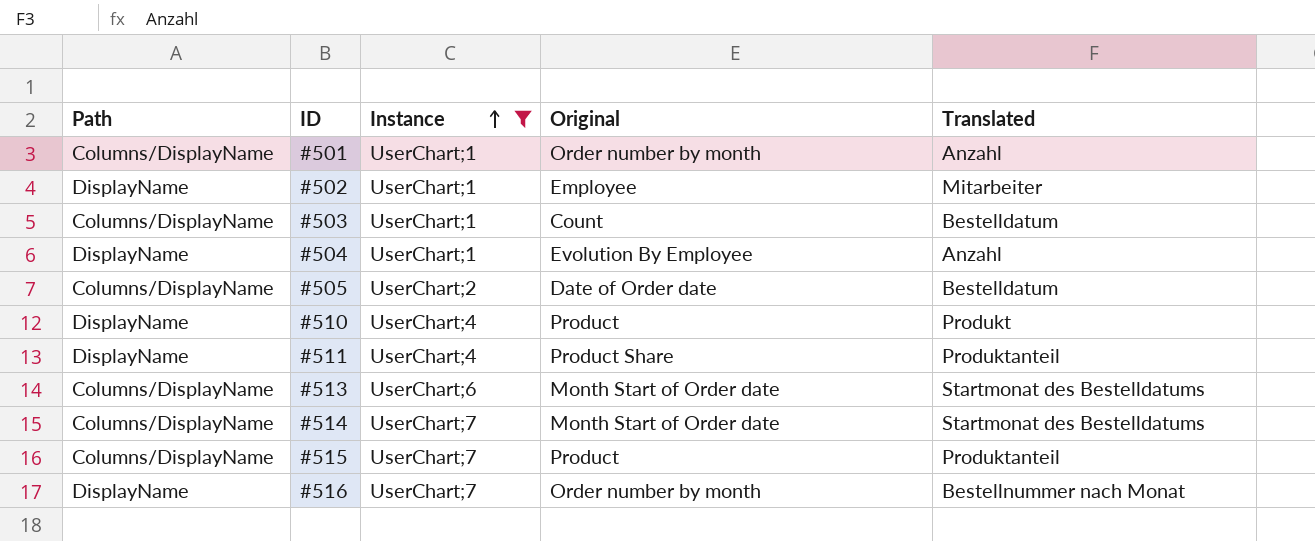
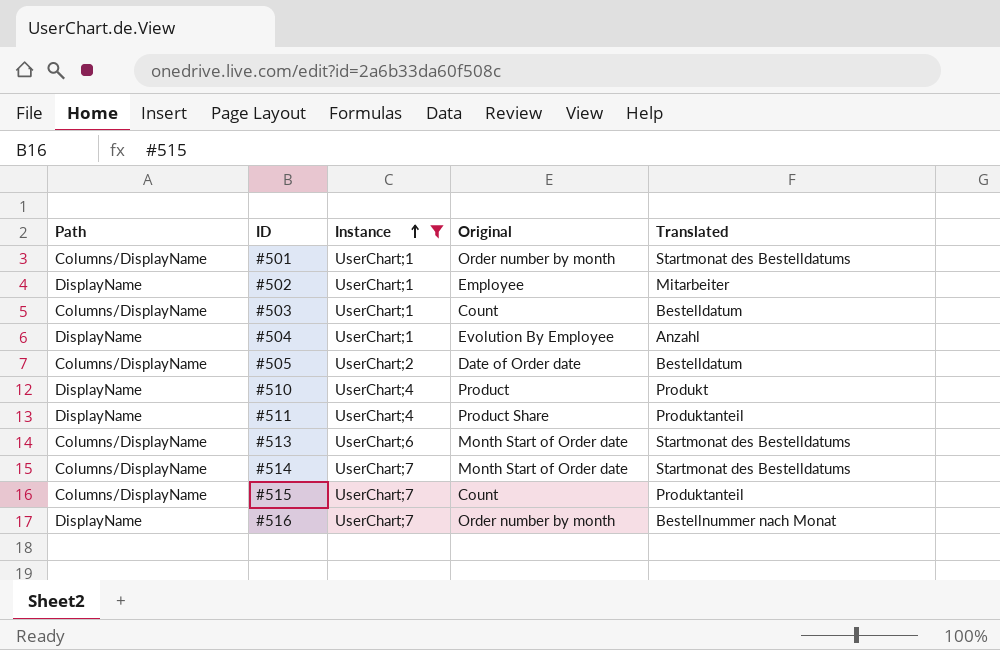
#501 | Translated: Anzahl -> Startmonat des Bestelldatums
#515 | Original: Product -> Count

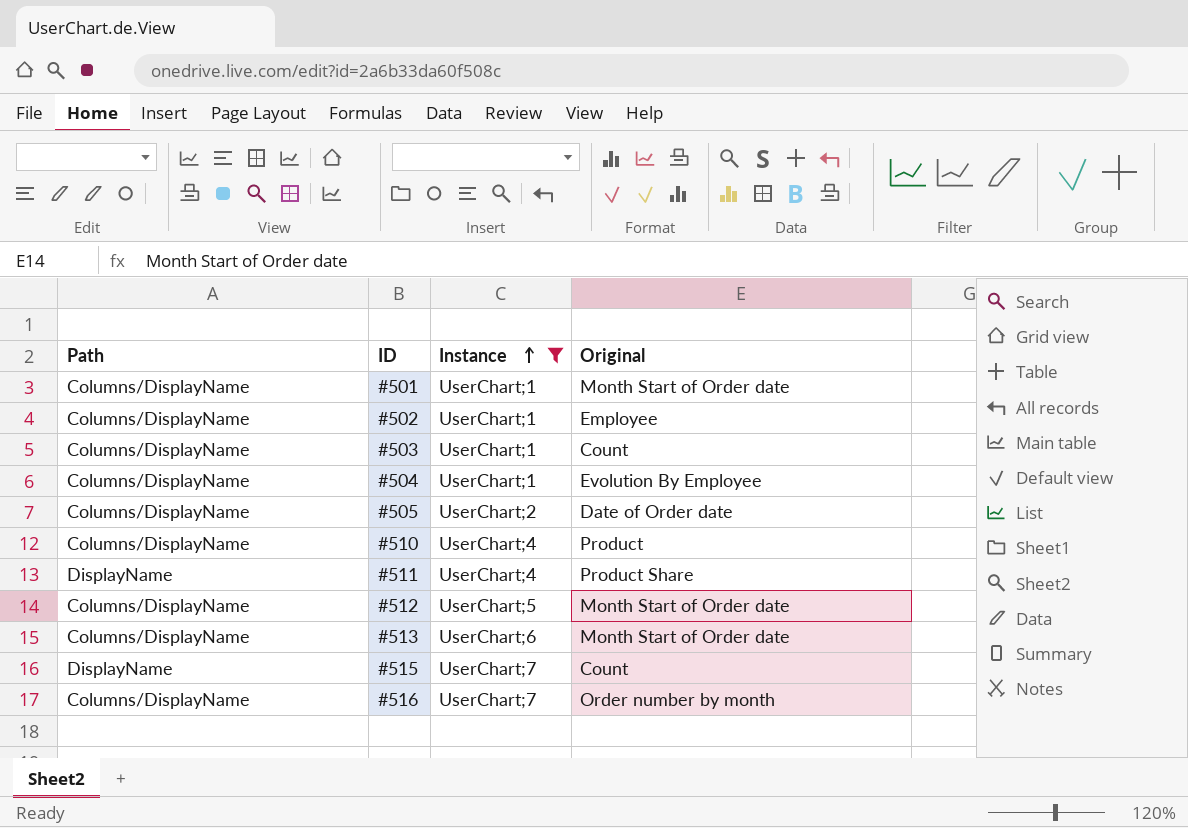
column Translated | position: 5 -> none
row #514: Columns/DisplayName | UserChart;7 | Month Start of Order date | Startmonat des Bestelldatums -> none
#501 | Original: Order number by month -> Month Start of Order date
#502 | Path: DisplayName -> Columns/DisplayName
#504 | Path: DisplayName -> Columns/DisplayName
#510 | Path: DisplayName -> Columns/DisplayName
row #512: none -> Columns/DisplayName | UserChart;5 | Month Start of Order date
#515 | Path: Columns/DisplayName -> DisplayName
#516 | Path: DisplayName -> Columns/DisplayName

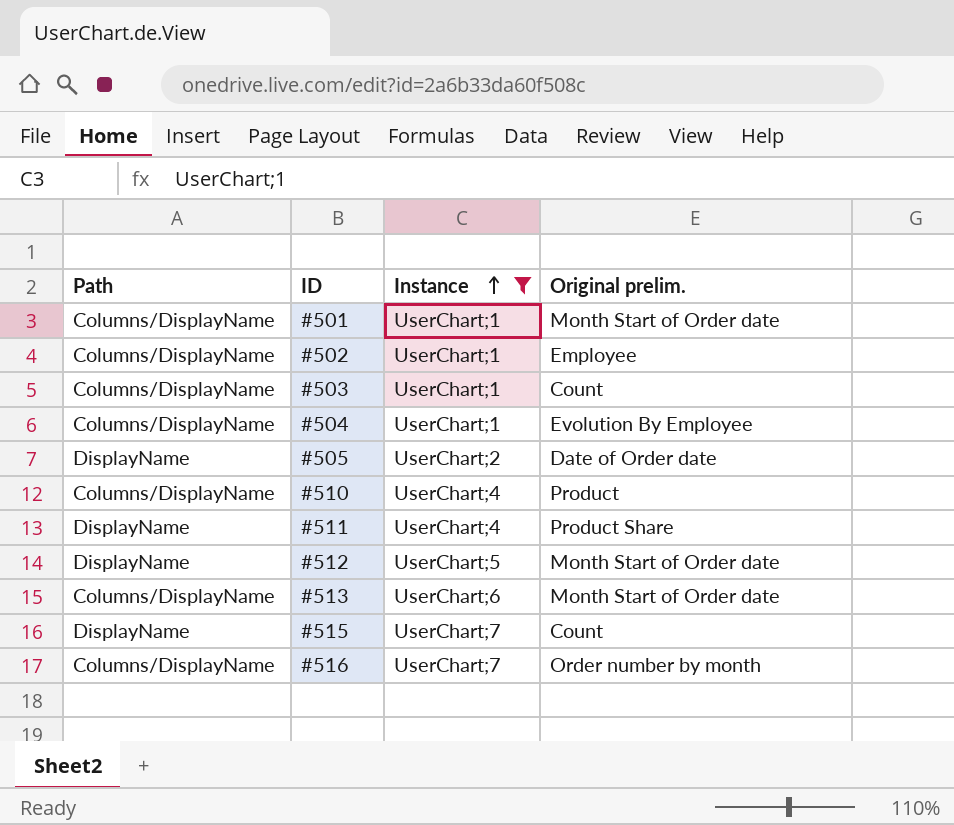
column name: Original -> Original prelim.
#505 | Path: Columns/DisplayName -> DisplayName
#512 | Path: Columns/DisplayName -> DisplayName

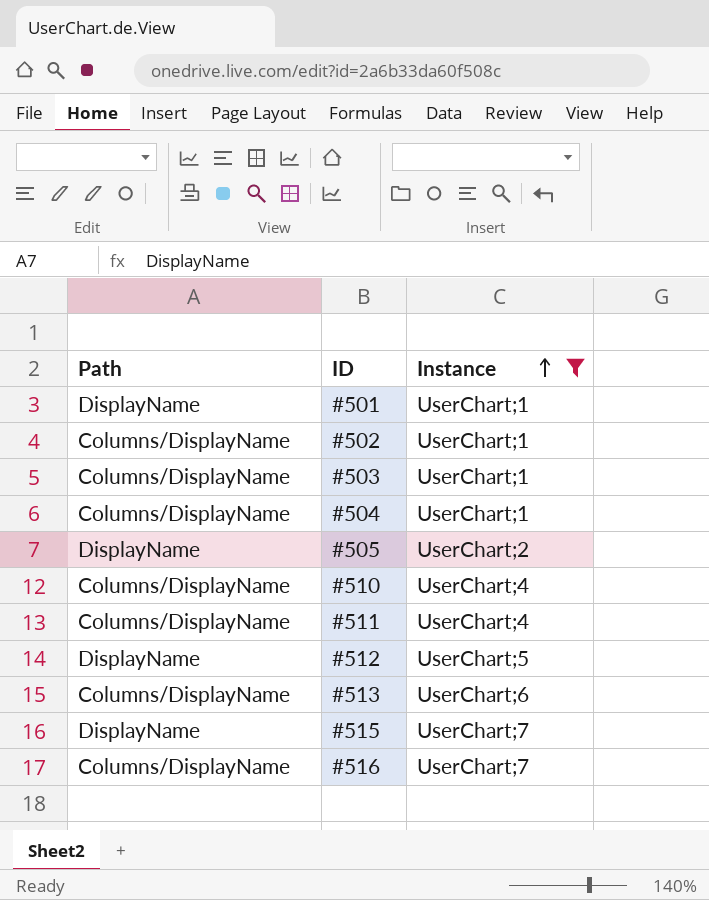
column Original prelim. | position: 4 -> none
#501 | Path: Columns/DisplayName -> DisplayName
#511 | Path: DisplayName -> Columns/DisplayName

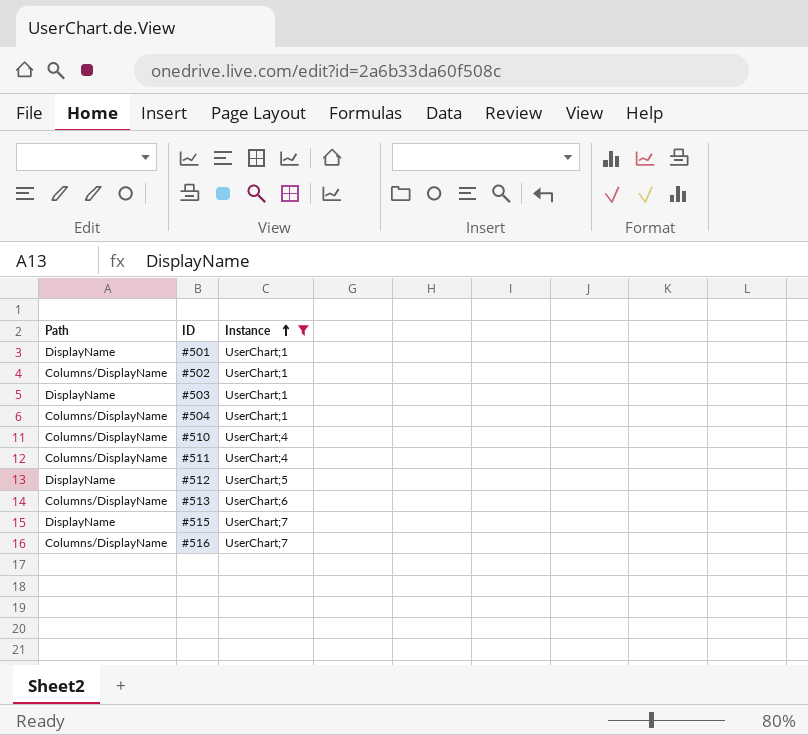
row #505: DisplayName | UserChart;2 -> none
#503 | Path: Columns/DisplayName -> DisplayName

